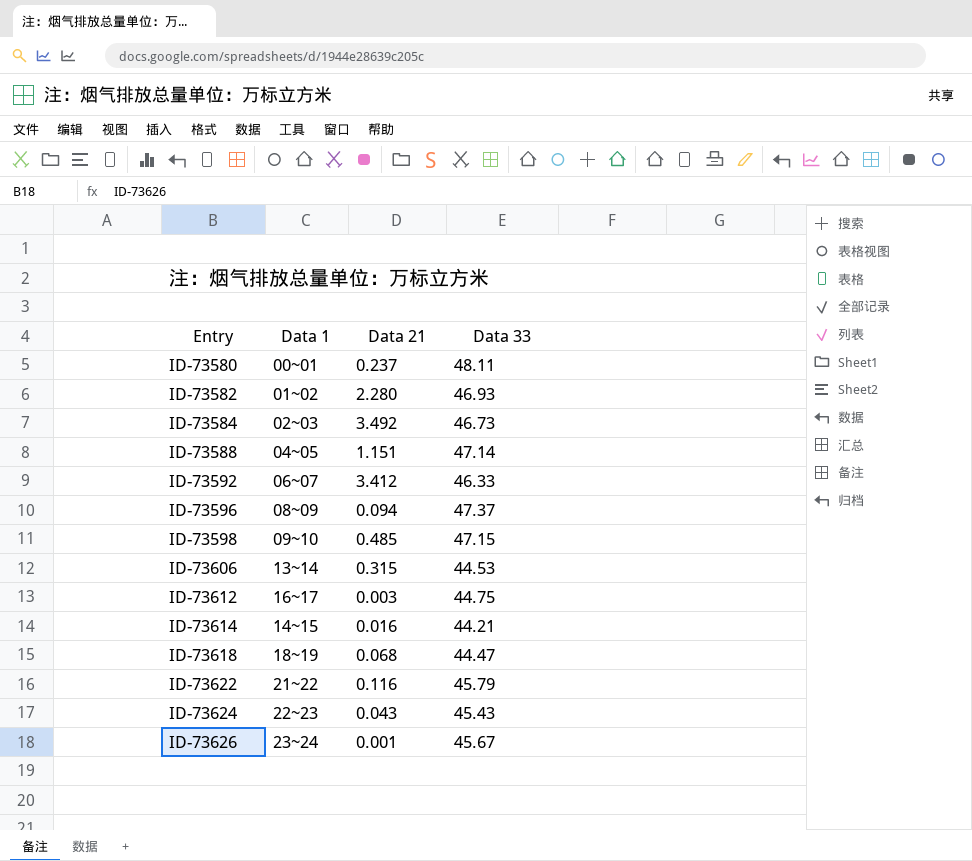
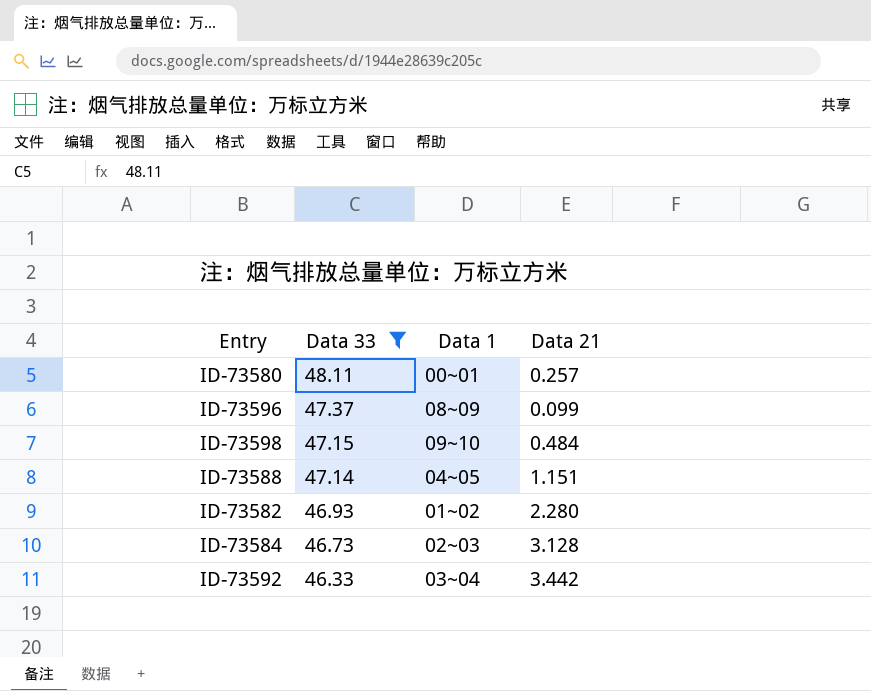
filter: none -> Data 33 >= 46.33
row order: Entry ascending -> Data 33 descending
column Data 33 | position: 4 -> 2
ID-73580 | Data 21: 0.237 -> 0.257
ID-73596 | Data 21: 0.094 -> 0.099
ID-73598 | Data 21: 0.485 -> 0.484
ID-73584 | Data 21: 3.492 -> 3.128
ID-73592 | Data 1: 06~07 -> 03~04
ID-73592 | Data 21: 3.412 -> 3.442

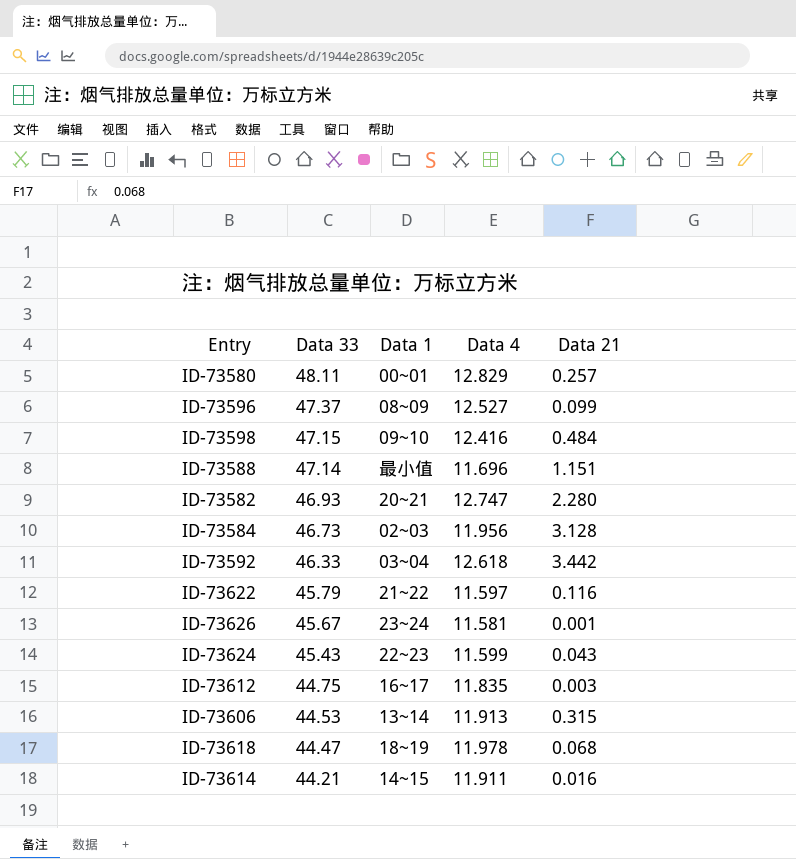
filter: Data 33 >= 46.33 -> none
column Data 4 | position: none -> 4
ID-73588 | Data 1: 04~05 -> 最小值
ID-73582 | Data 1: 01~02 -> 20~21

